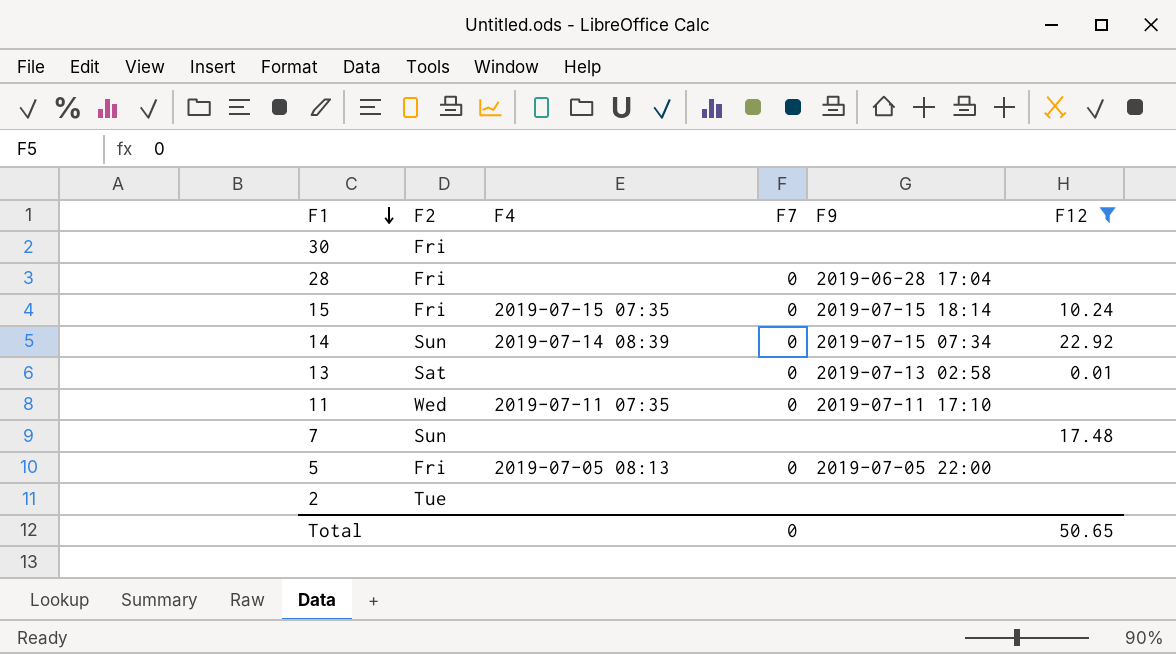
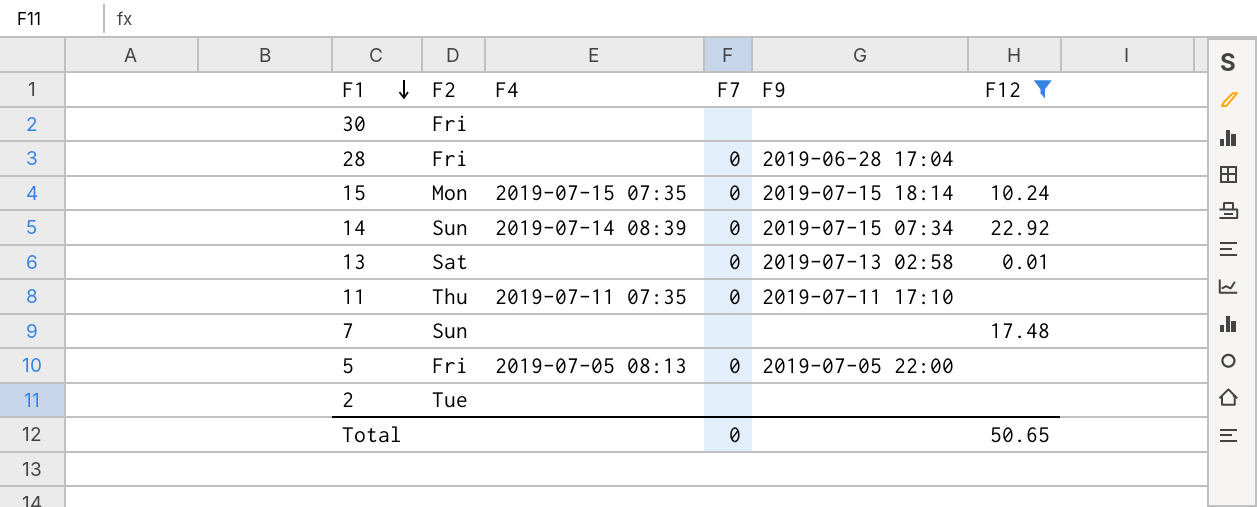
15 | F2: Fri -> Mon
11 | F2: Wed -> Thu

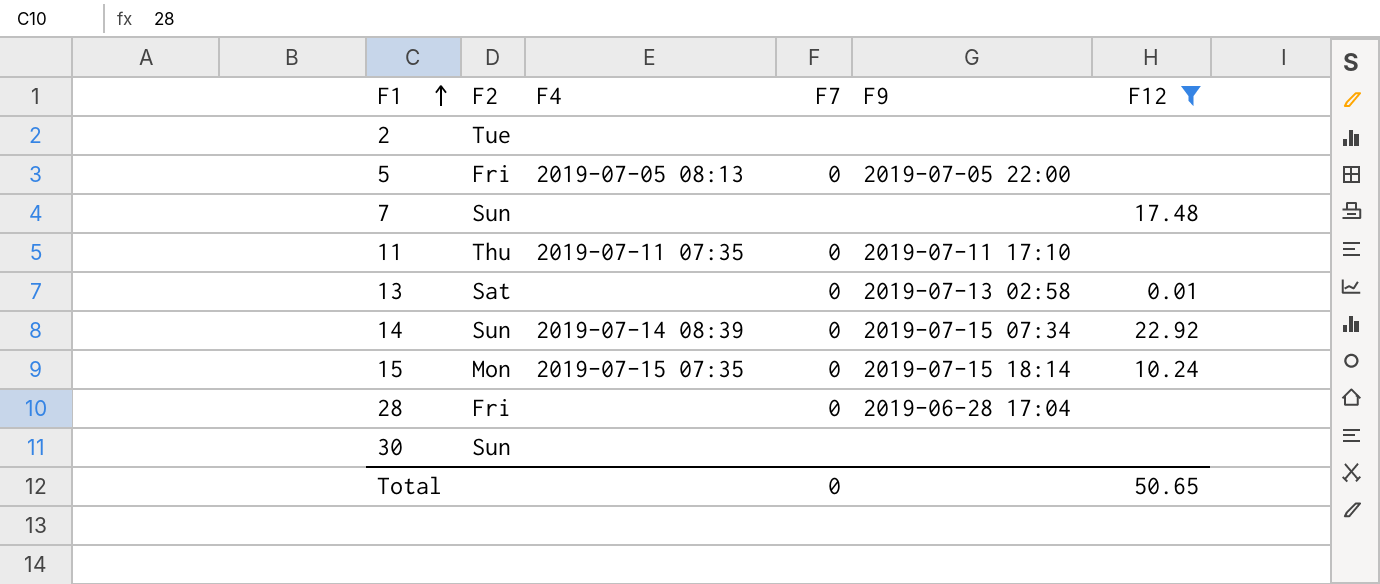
row order: F1 descending -> F1 ascending
30 | F2: Fri -> Sun

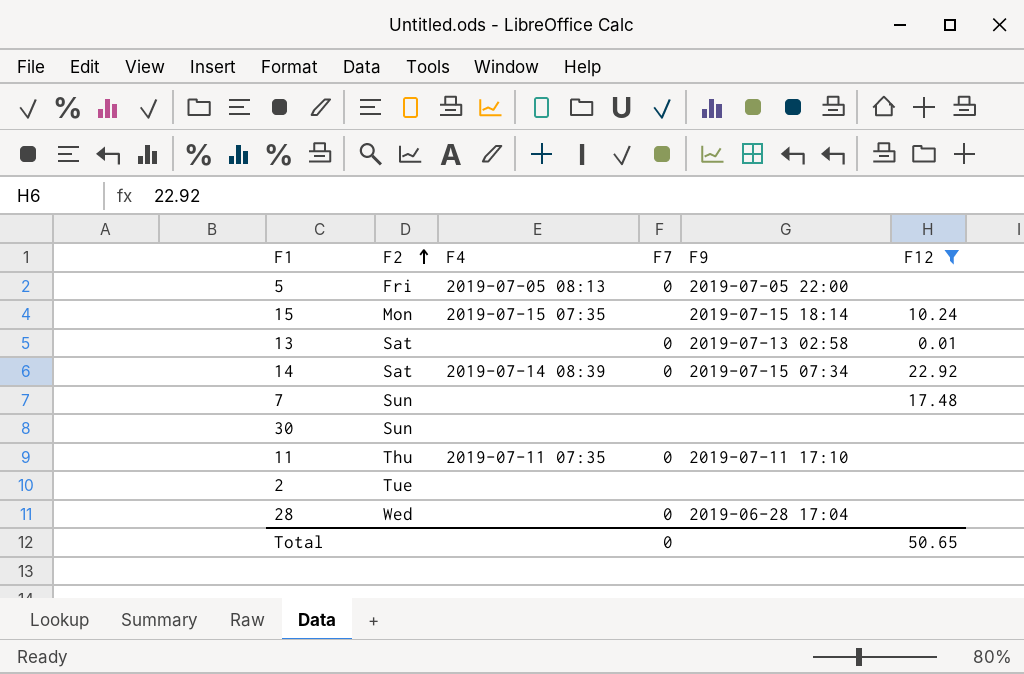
row order: F1 ascending -> F2 ascending
15 | F7: 0 -> none
14 | F2: Sun -> Sat
28 | F2: Fri -> Wed

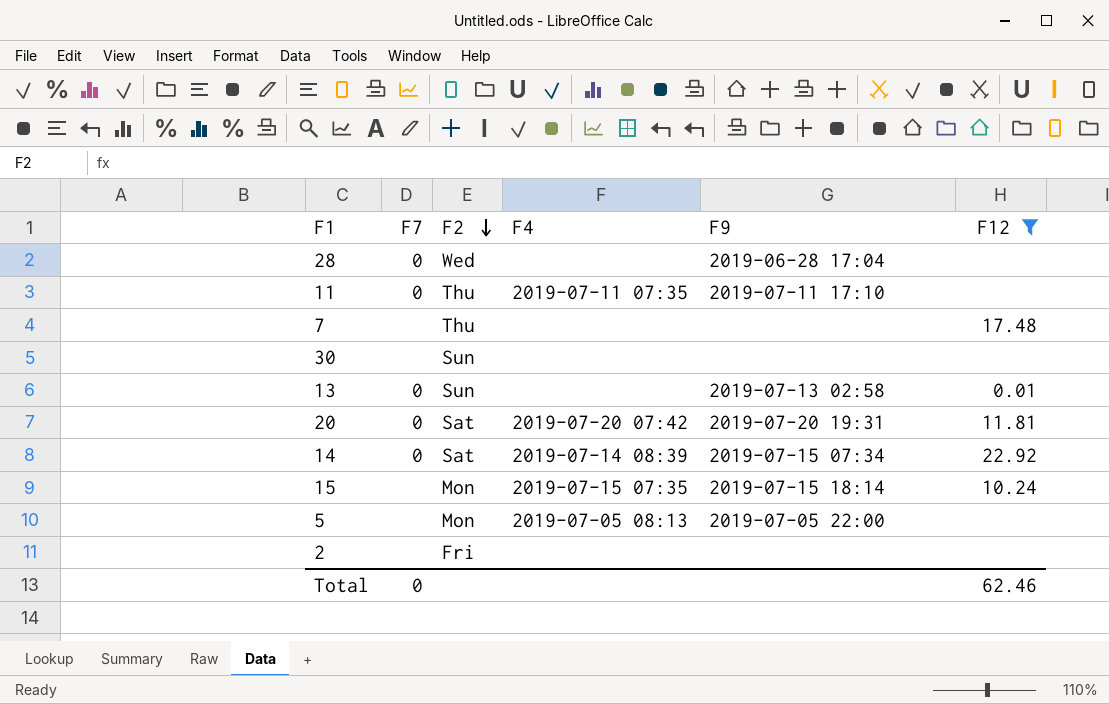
row order: F2 ascending -> F2 descending
column F7 | position: 4 -> 2
7 | F2: Sun -> Thu
13 | F2: Sat -> Sun
row 20: none -> 0 | Sat | 2019-07-20 07:42 | 2019-07-20 19:31 | 11.81
5 | F7: 0 -> none
5 | F2: Fri -> Mon
2 | F2: Tue -> Fri
Total | F12: 50.65 -> 62.46

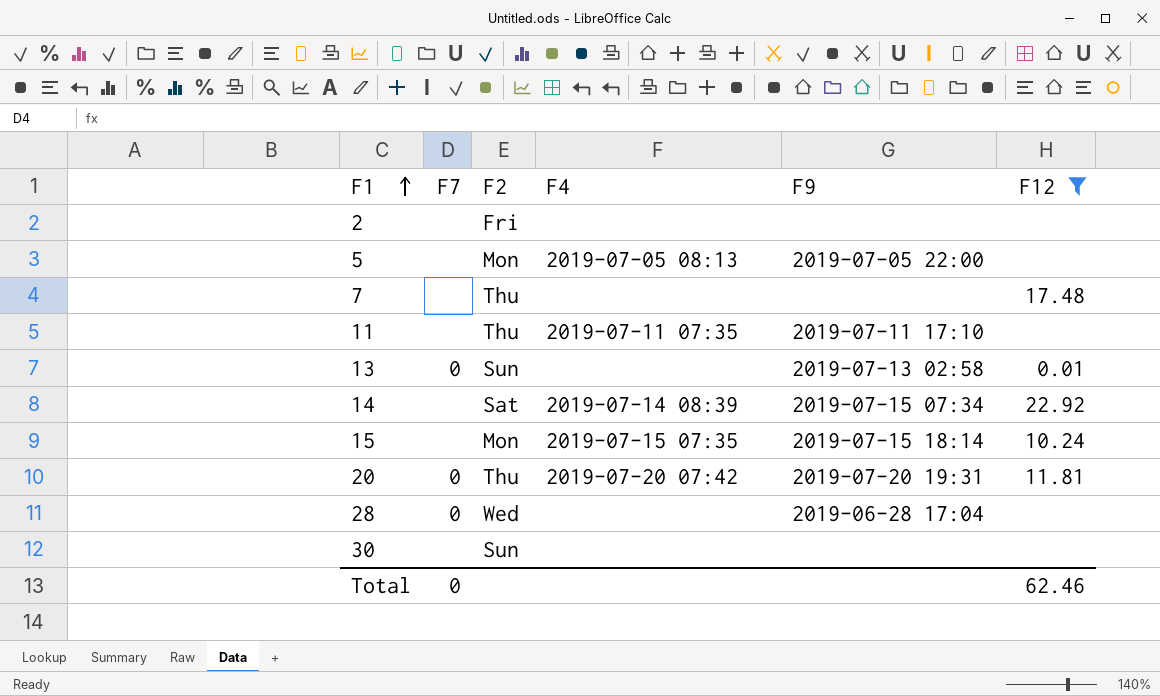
row order: F2 descending -> F1 ascending
11 | F7: 0 -> none
14 | F7: 0 -> none
20 | F2: Sat -> Thu

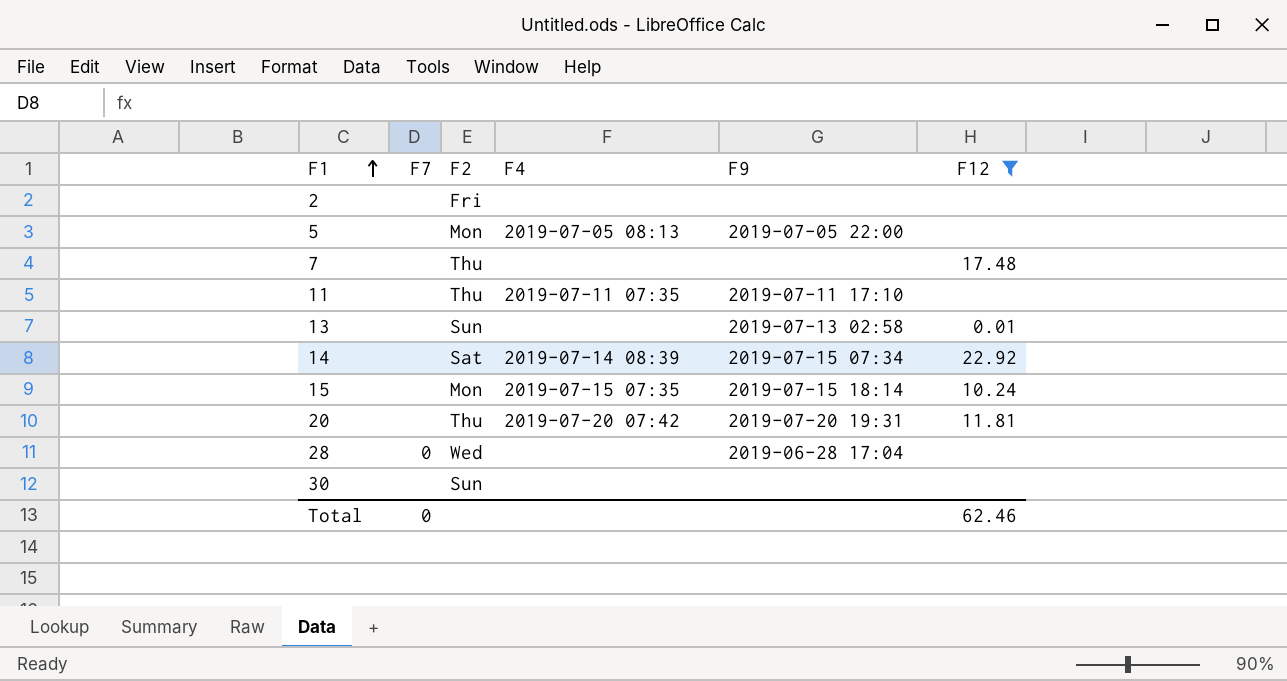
13 | F7: 0 -> none
20 | F7: 0 -> none

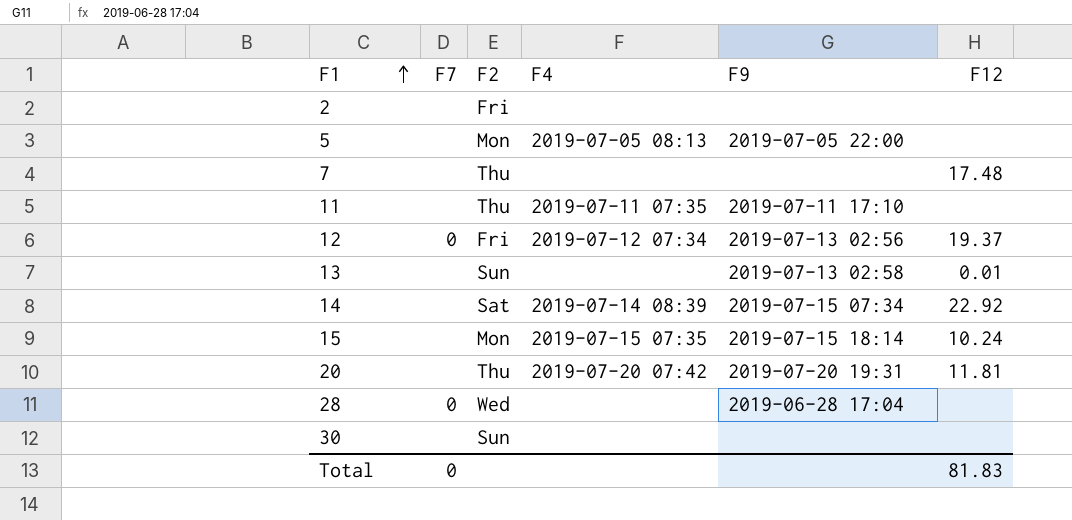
filter: F12 != 19.37 -> none
Total | F12: 62.46 -> 81.83

